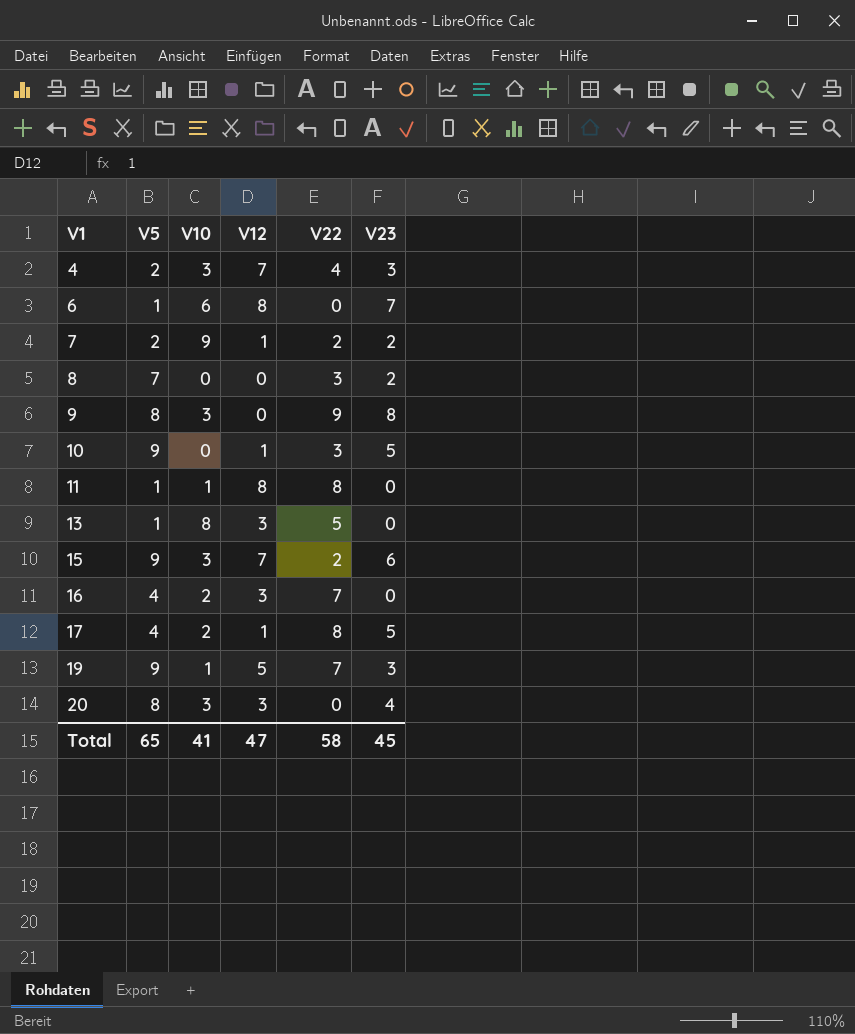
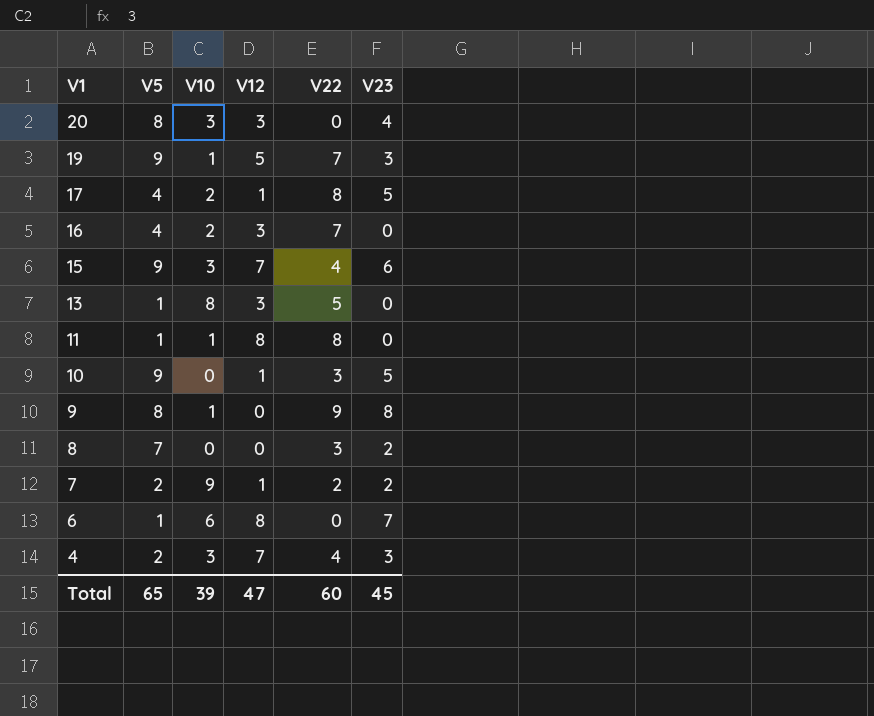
row order: V1 ascending -> V1 descending
15 | V22: 2 -> 4
9 | V10: 3 -> 1
Total | V10: 41 -> 39
Total | V22: 58 -> 60

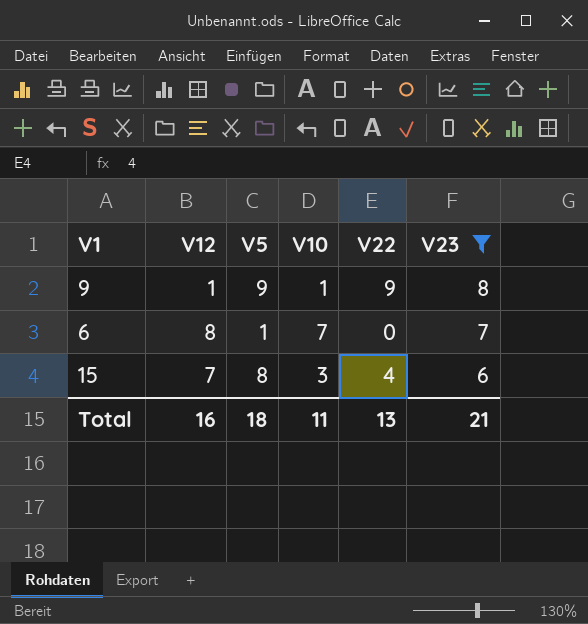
filter: none -> V23 >= 6
row order: V1 descending -> V23 descending
column V12 | position: 4 -> 2
9 | V12: 0 -> 1
9 | V5: 8 -> 9
6 | V10: 6 -> 7
15 | V5: 9 -> 8
Total | V12: 47 -> 16
Total | V5: 65 -> 18
Total | V10: 39 -> 11
Total | V22: 60 -> 13
Total | V23: 45 -> 21

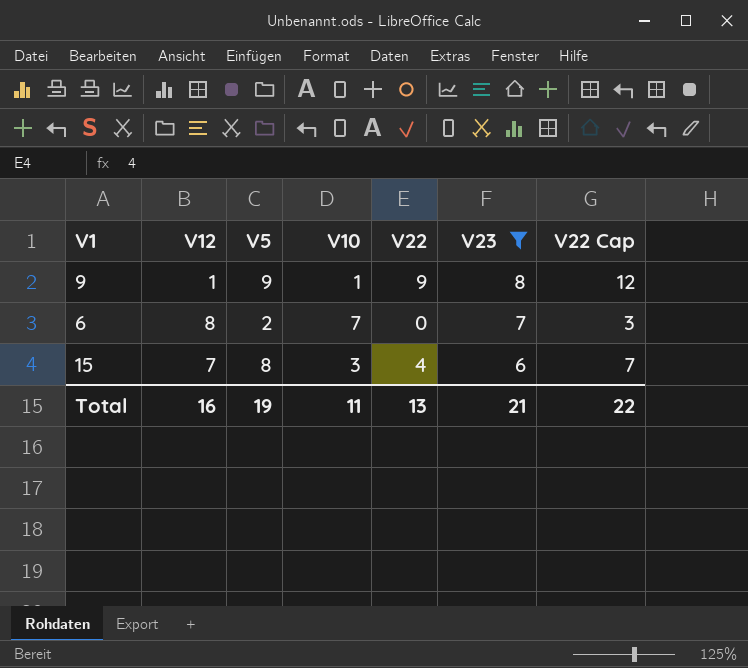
column V22 Cap | formula: none -> [V22] + 3
6 | V5: 1 -> 2
Total | V5: 18 -> 19

